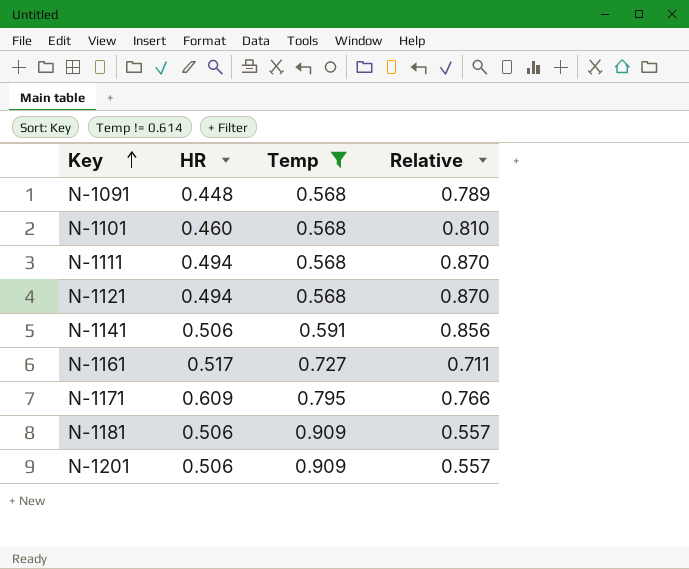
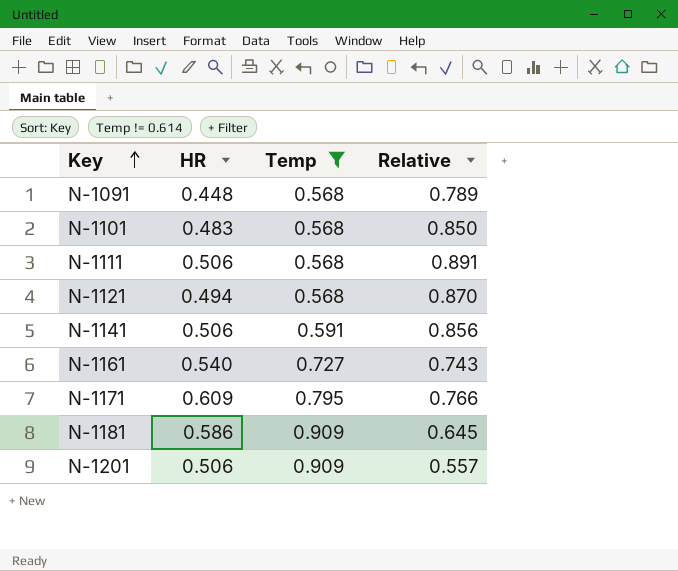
N-1101 | HR: 0.460 -> 0.483
N-1101 | Relative: 0.810 -> 0.850
N-1111 | HR: 0.494 -> 0.506
N-1111 | Relative: 0.870 -> 0.891
N-1161 | HR: 0.517 -> 0.540
N-1161 | Relative: 0.711 -> 0.743
N-1181 | HR: 0.506 -> 0.586
N-1181 | Relative: 0.557 -> 0.645

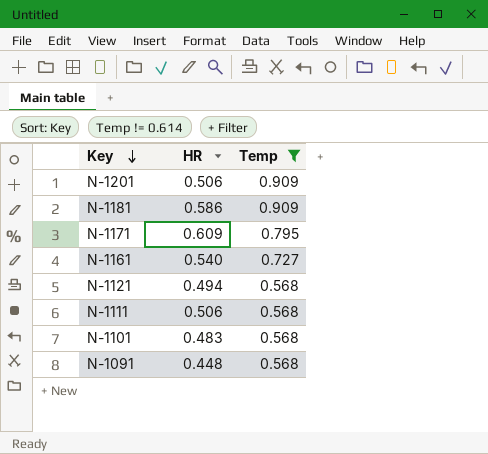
row order: Key ascending -> Key descending
column Relative | formula: [HR] / [Temp] -> none
row N-1141: 0.506 | 0.591 | 0.856 -> none

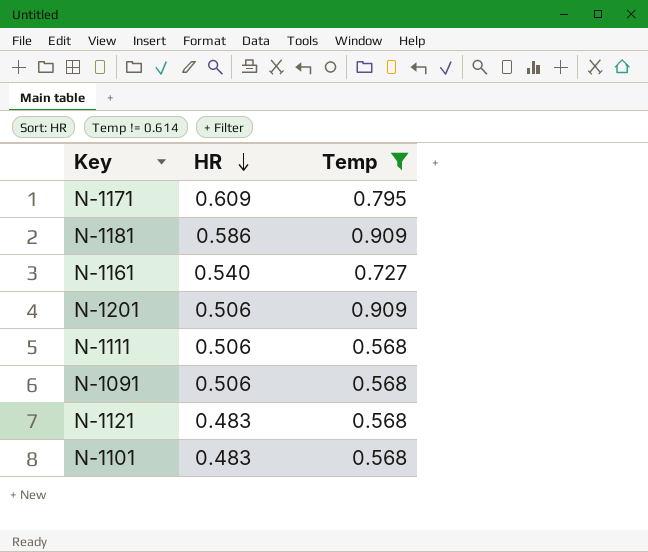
row order: Key descending -> HR descending
N-1091 | HR: 0.448 -> 0.506
N-1121 | HR: 0.494 -> 0.483

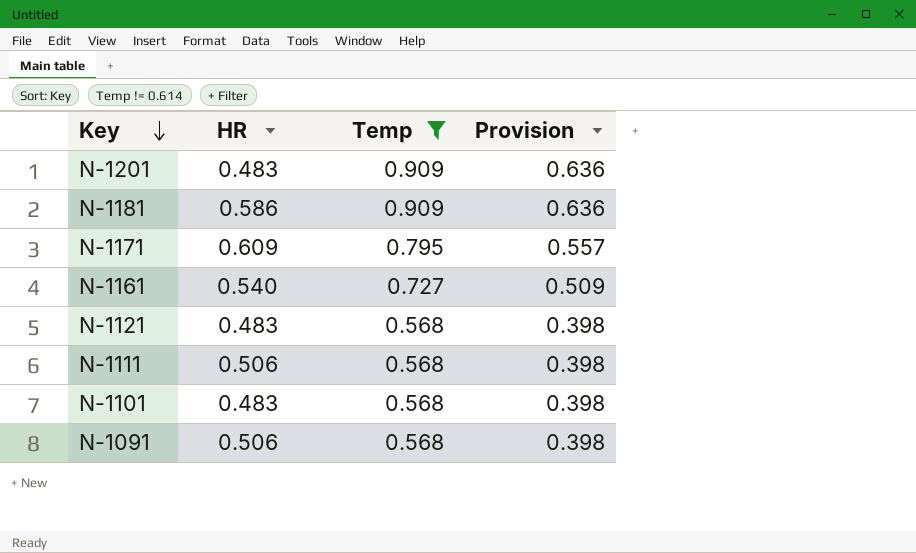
row order: HR descending -> Key descending
column Provision | formula: none -> [Temp] * 0.7
N-1201 | HR: 0.506 -> 0.483

